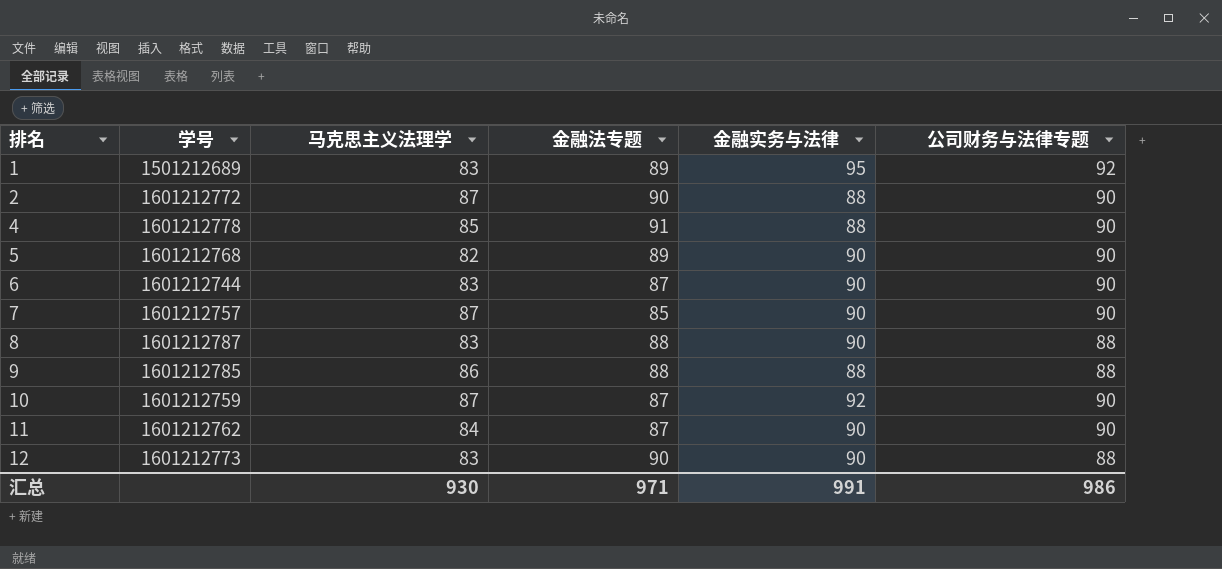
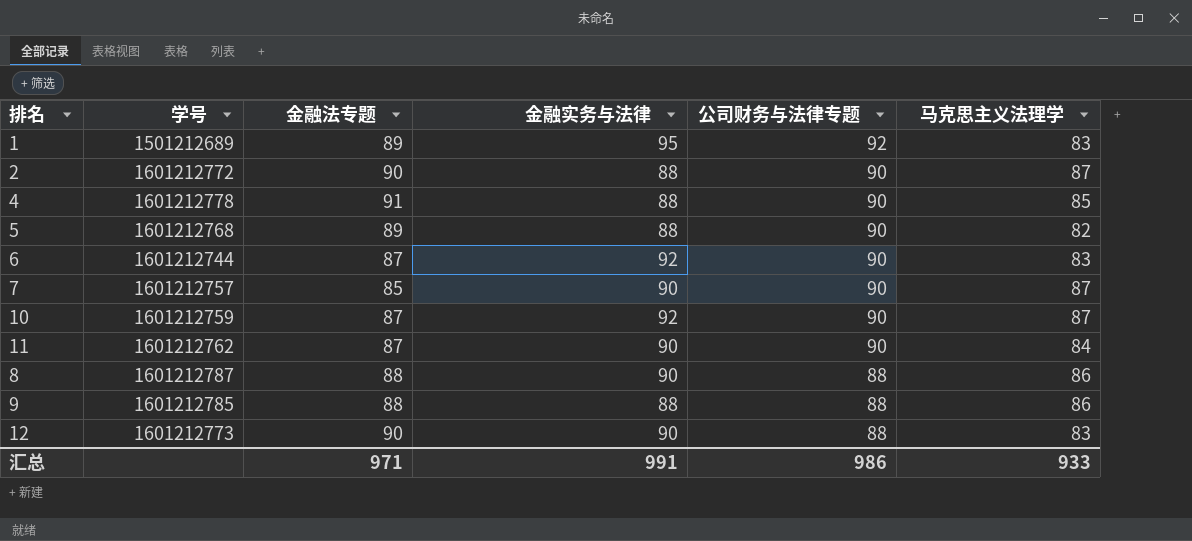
row order: 排名 ascending -> 公司财务与法律专题 descending
column 马克思主义法理学 | position: 3 -> 6
5 | 金融实务与法律: 90 -> 88
6 | 金融实务与法律: 90 -> 92
8 | 马克思主义法理学: 83 -> 86
汇总 | 马克思主义法理学: 930 -> 933

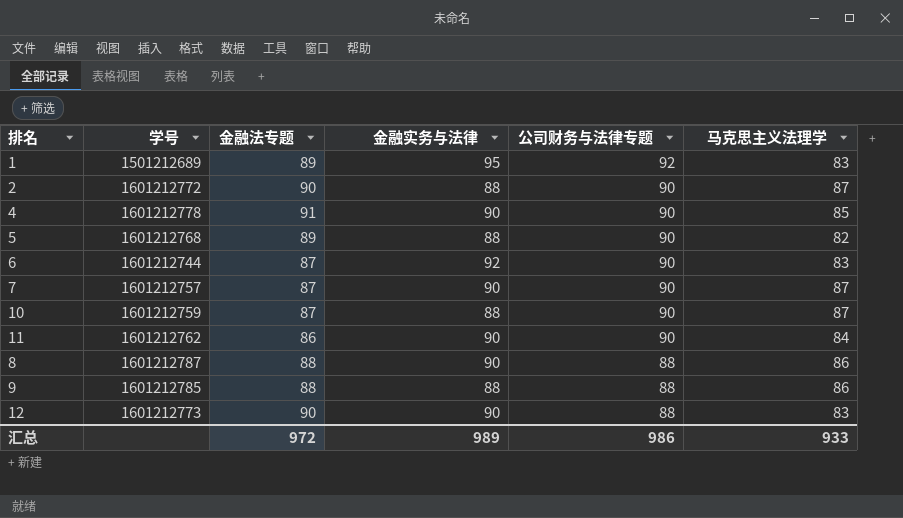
4 | 金融实务与法律: 88 -> 90
7 | 金融法专题: 85 -> 87
10 | 金融实务与法律: 92 -> 88
11 | 金融法专题: 87 -> 86
汇总 | 金融法专题: 971 -> 972
汇总 | 金融实务与法律: 991 -> 989

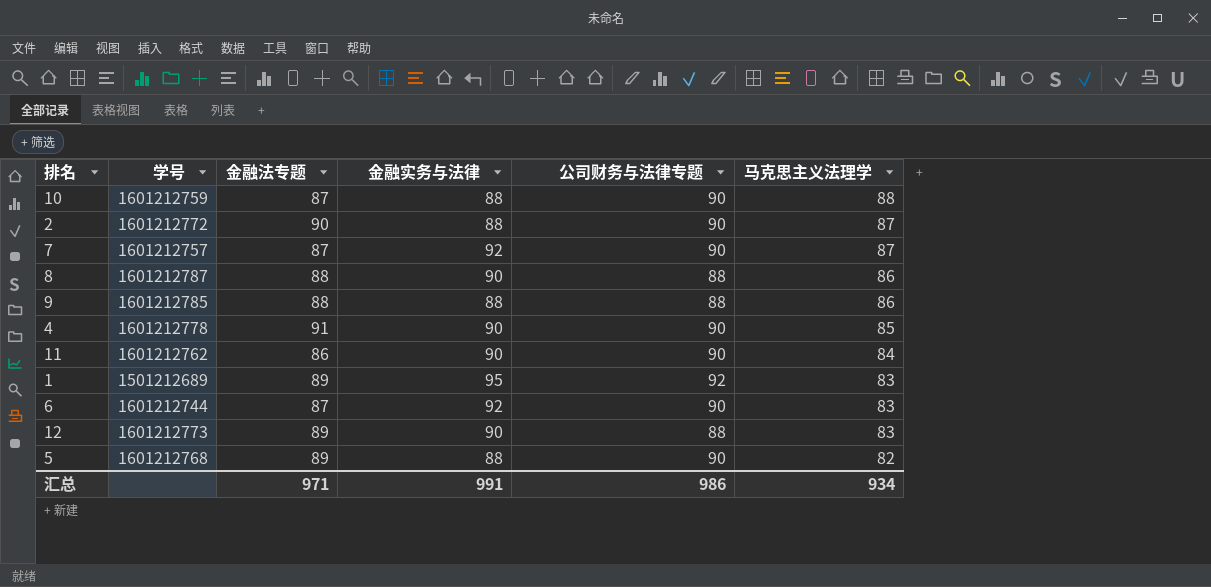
row order: 公司财务与法律专题 descending -> 马克思主义法理学 descending
10 | 马克思主义法理学: 87 -> 88
7 | 金融实务与法律: 90 -> 92
12 | 金融法专题: 90 -> 89
汇总 | 金融法专题: 972 -> 971
汇总 | 金融实务与法律: 989 -> 991
汇总 | 马克思主义法理学: 933 -> 934

